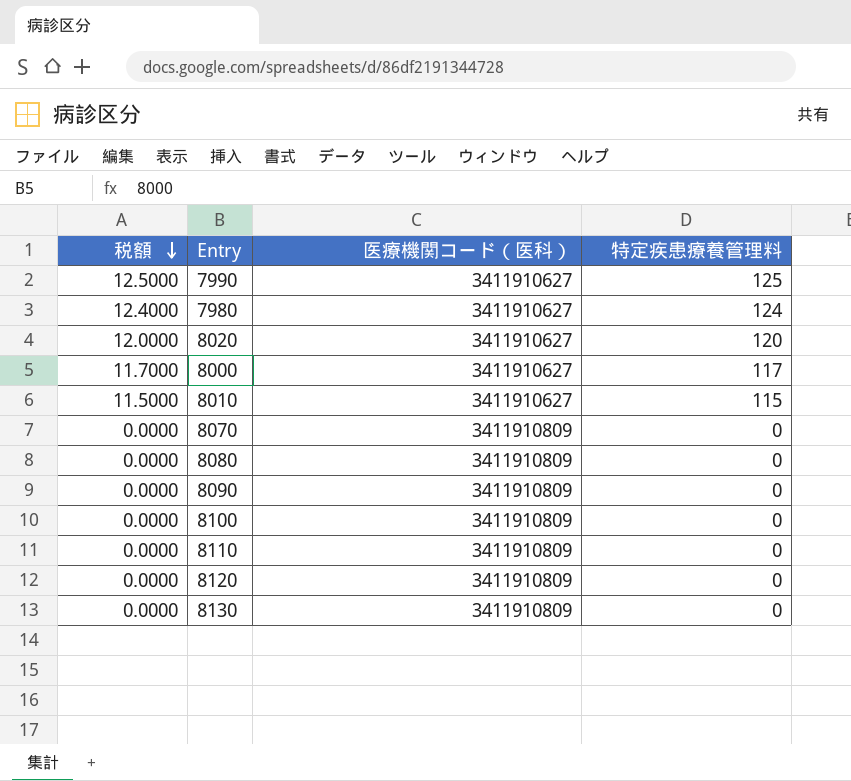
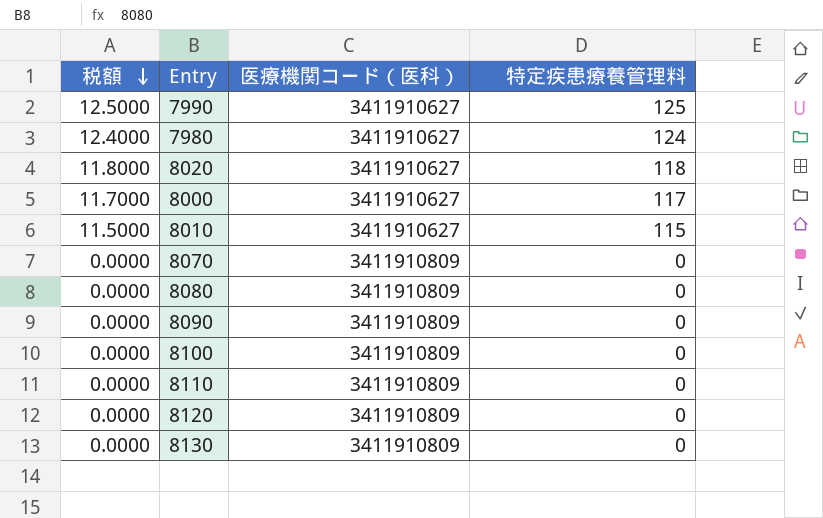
8020 | 税額: 12.0000 -> 11.8000
8020 | 特定疾患療養管理料: 120 -> 118

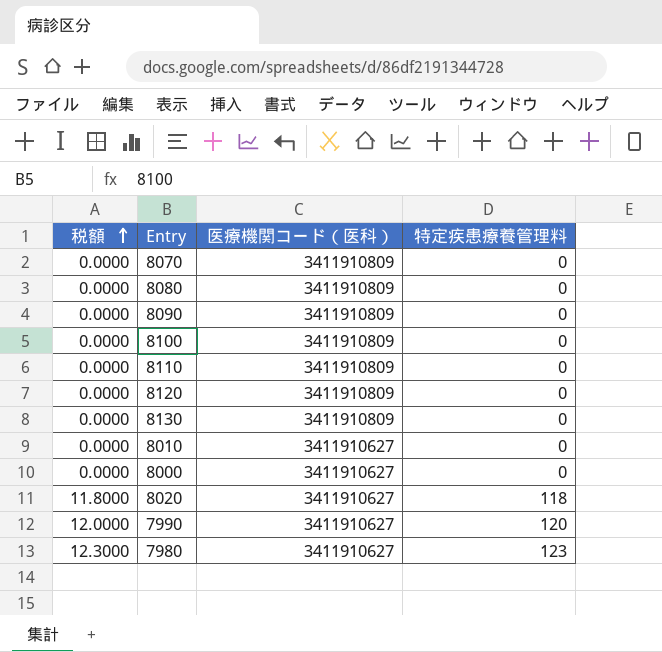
row order: 税額 descending -> 税額 ascending
8010 | 税額: 11.5000 -> 0.0000
8010 | 特定疾患療養管理料: 115 -> 0
8000 | 税額: 11.7000 -> 0.0000
8000 | 特定疾患療養管理料: 117 -> 0
7990 | 税額: 12.5000 -> 12.0000
7990 | 特定疾患療養管理料: 125 -> 120
7980 | 税額: 12.4000 -> 12.3000
7980 | 特定疾患療養管理料: 124 -> 123

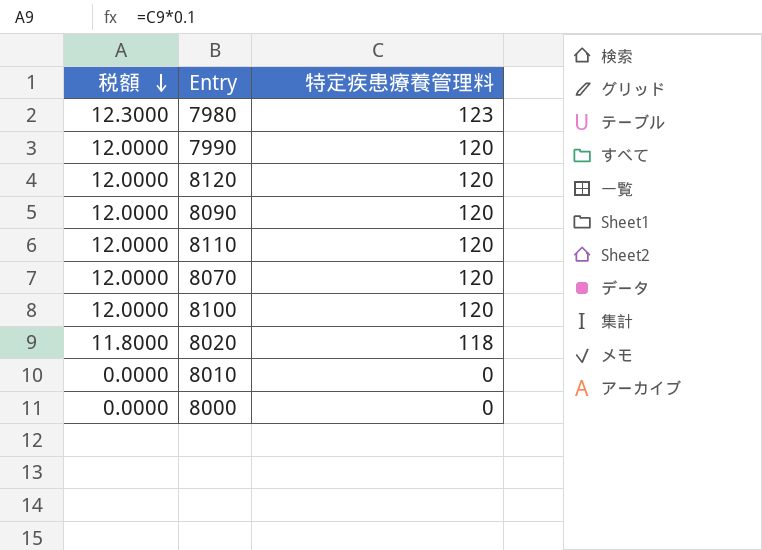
row order: 税額 ascending -> 税額 descending
column 医療機関コード（医科） | position: 3 -> none
row 8080: 0.0000 | 3411910809 | 0 -> none
row 8130: 0.0000 | 3411910809 | 0 -> none
8120 | 税額: 0.0000 -> 12.0000
8120 | 特定疾患療養管理料: 0 -> 120
8090 | 税額: 0.0000 -> 12.0000
8090 | 特定疾患療養管理料: 0 -> 120
8110 | 税額: 0.0000 -> 12.0000
8110 | 特定疾患療養管理料: 0 -> 120
8070 | 税額: 0.0000 -> 12.0000
8070 | 特定疾患療養管理料: 0 -> 120
8100 | 税額: 0.0000 -> 12.0000
8100 | 特定疾患療養管理料: 0 -> 120

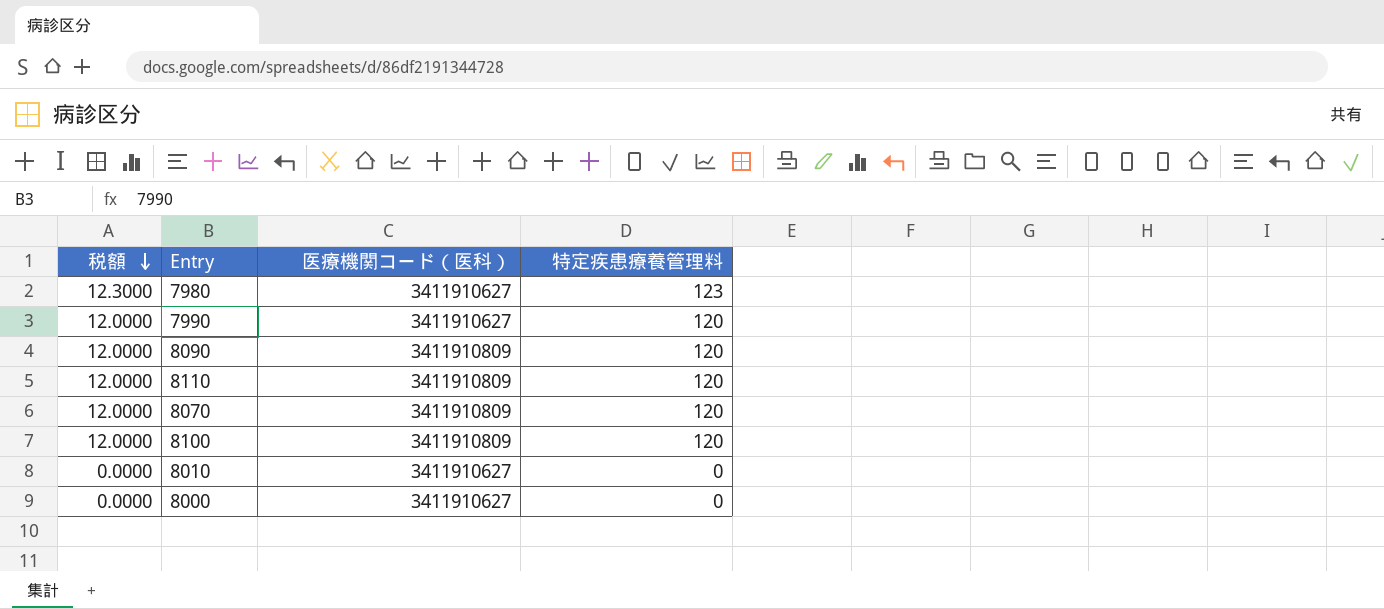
column 医療機関コード（医科） | position: none -> 3
row 8120: 12.0000 | 120 -> none
row 8020: 11.8000 | 118 -> none

